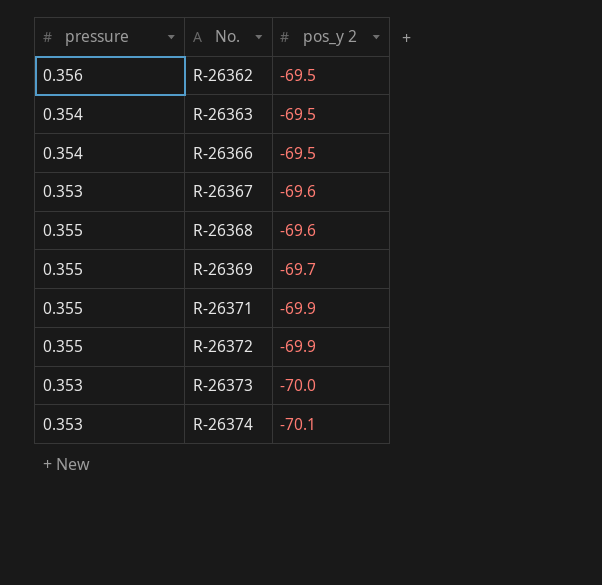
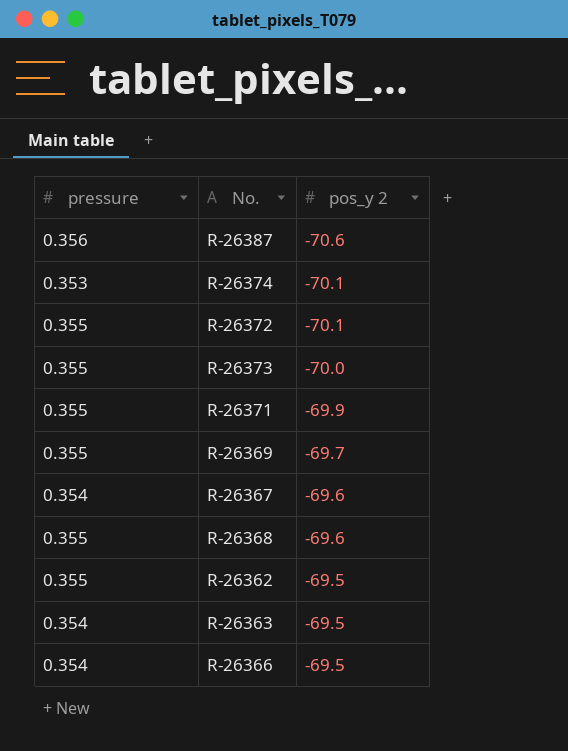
row order: No. ascending -> pos_y 2 ascending
row R-26387: none -> 0.356 | -70.6
R-26372 | pos_y 2: -69.9 -> -70.1
R-26373 | pressure: 0.353 -> 0.355
R-26367 | pressure: 0.353 -> 0.354
R-26362 | pressure: 0.356 -> 0.355

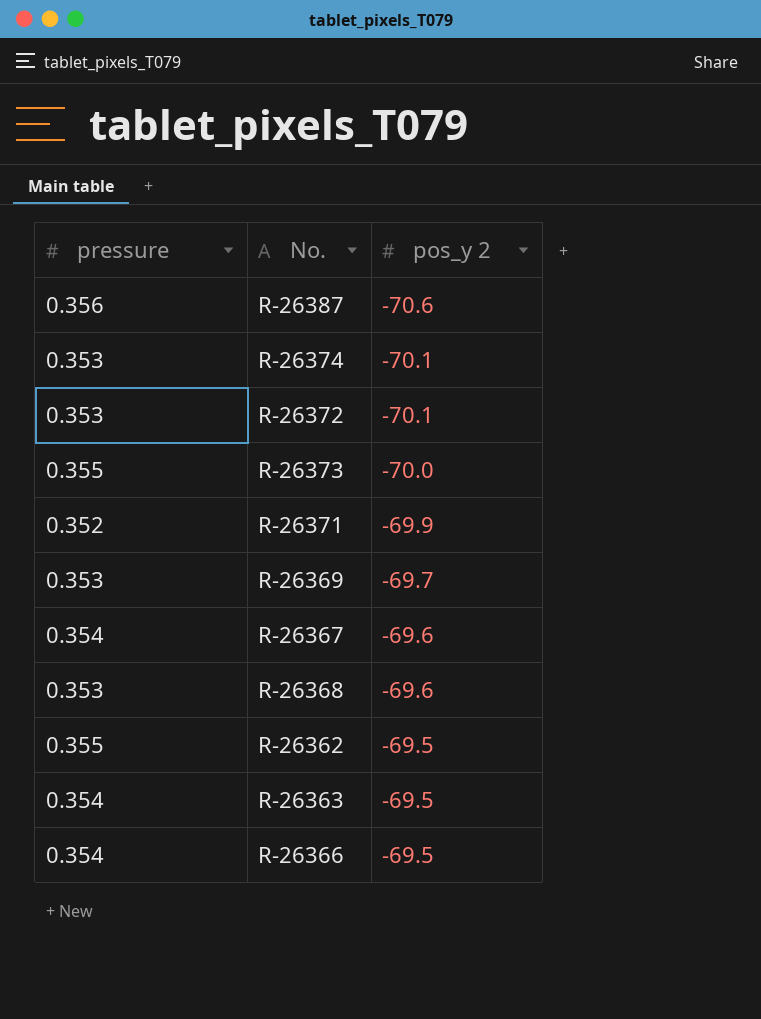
R-26372 | pressure: 0.355 -> 0.353
R-26371 | pressure: 0.355 -> 0.352
R-26369 | pressure: 0.355 -> 0.353
R-26368 | pressure: 0.355 -> 0.353

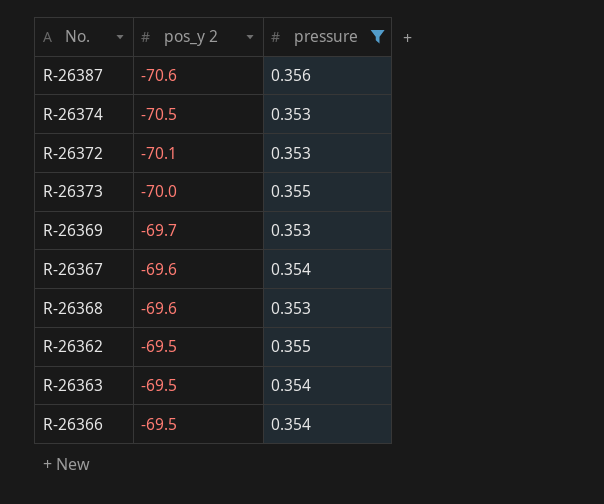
filter: none -> pressure != 0.352
column pressure | position: 1 -> 3
R-26374 | pos_y 2: -70.1 -> -70.5

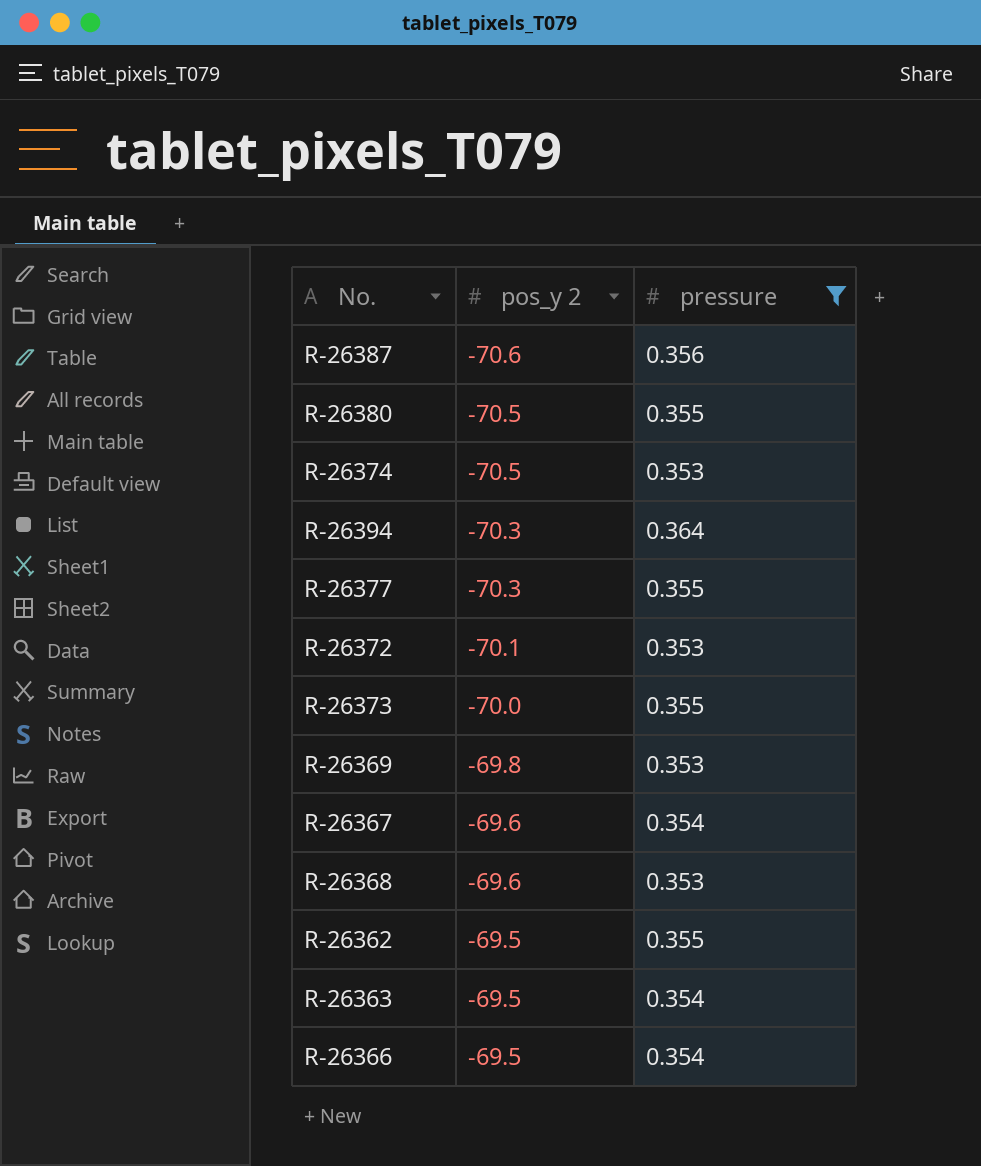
row R-26380: none -> -70.5 | 0.355
row R-26394: none -> -70.3 | 0.364
row R-26377: none -> -70.3 | 0.355
R-26369 | pos_y 2: -69.7 -> -69.8

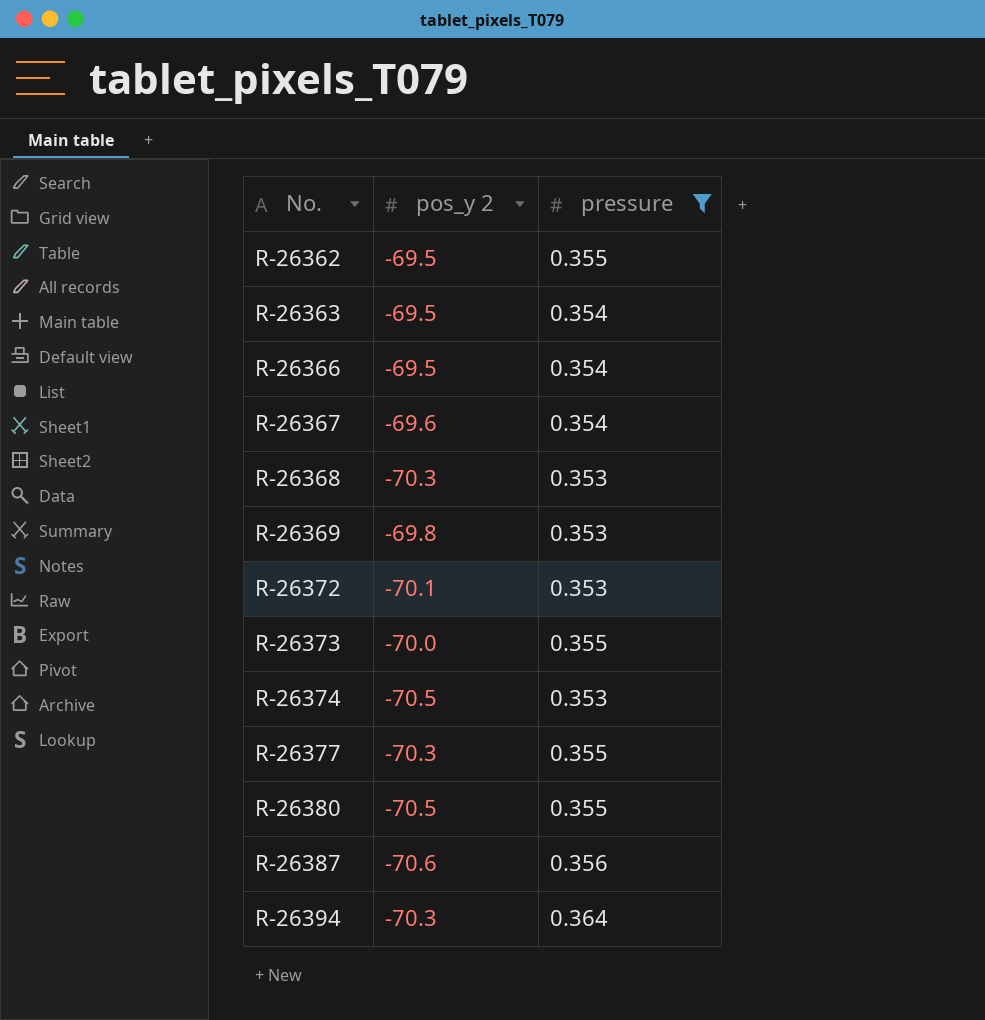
row order: pos_y 2 ascending -> No. ascending
R-26368 | pos_y 2: -69.6 -> -70.3

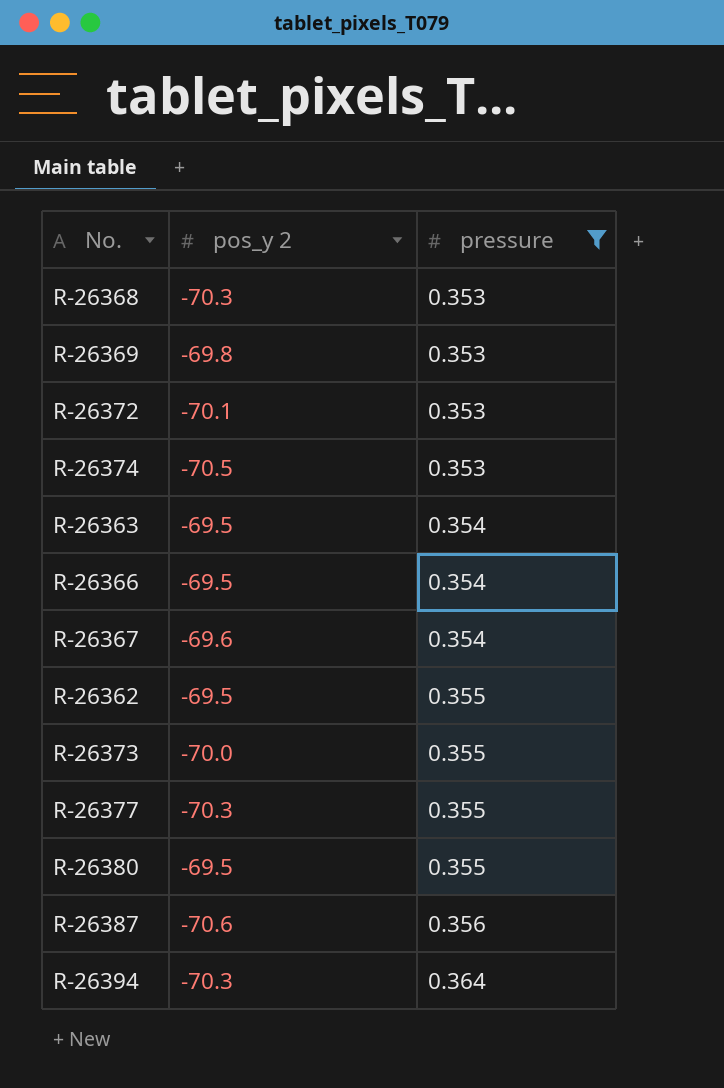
row order: No. ascending -> pressure ascending
R-26380 | pos_y 2: -70.5 -> -69.5

